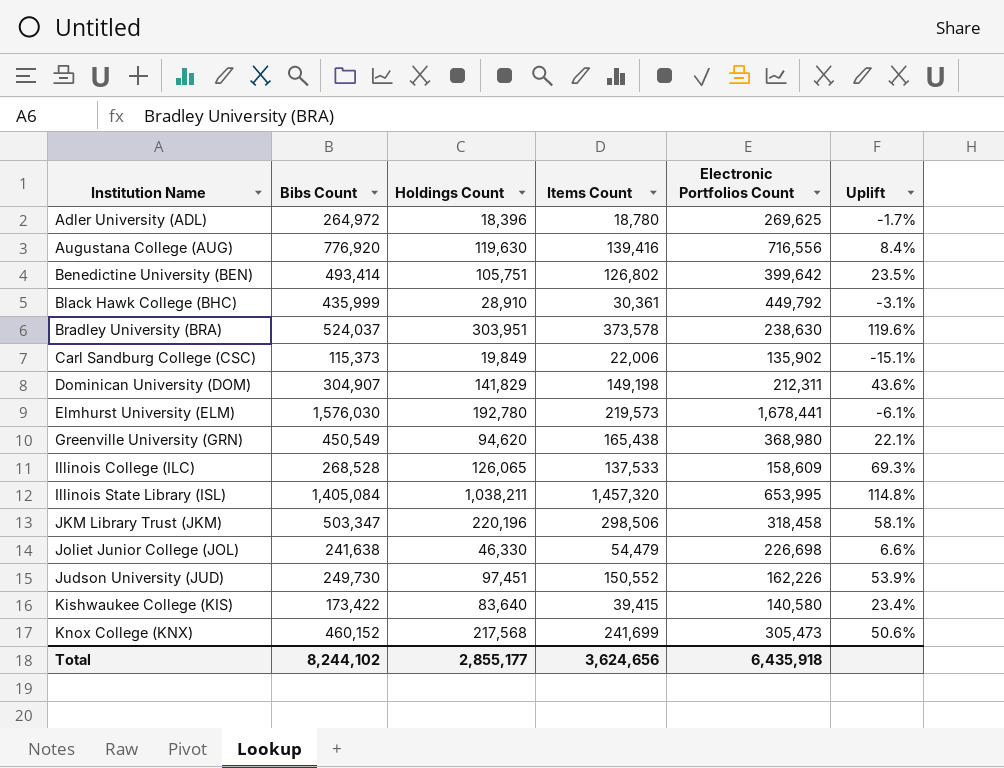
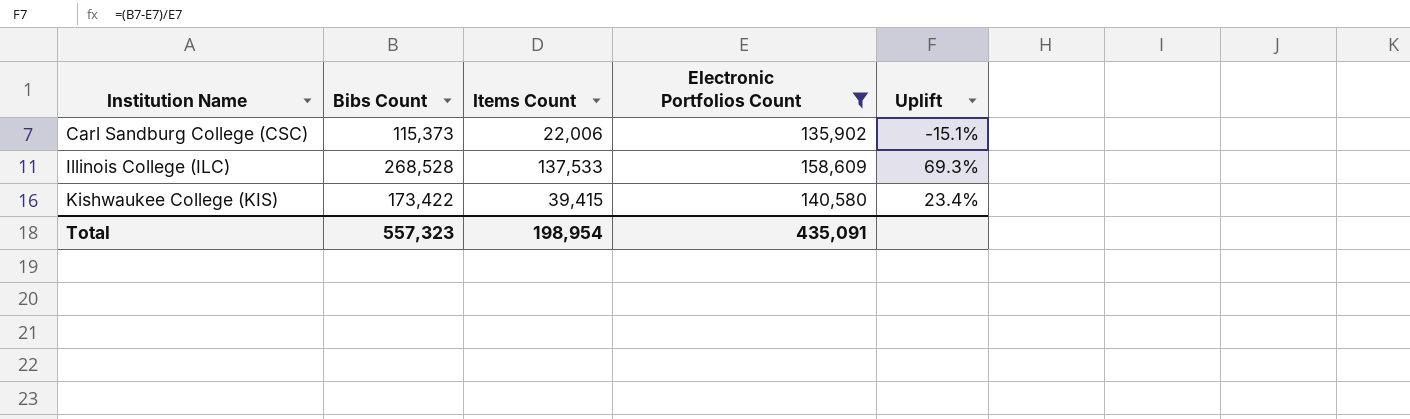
filter: none -> Electronic Portfolios Count <= 158,609
column Holdings Count | position: 3 -> none
Total | Bibs Count: 8,244,102 -> 557,323
Total | Items Count: 3,624,656 -> 198,954
Total | Electronic Portfolios Count: 6,435,918 -> 435,091

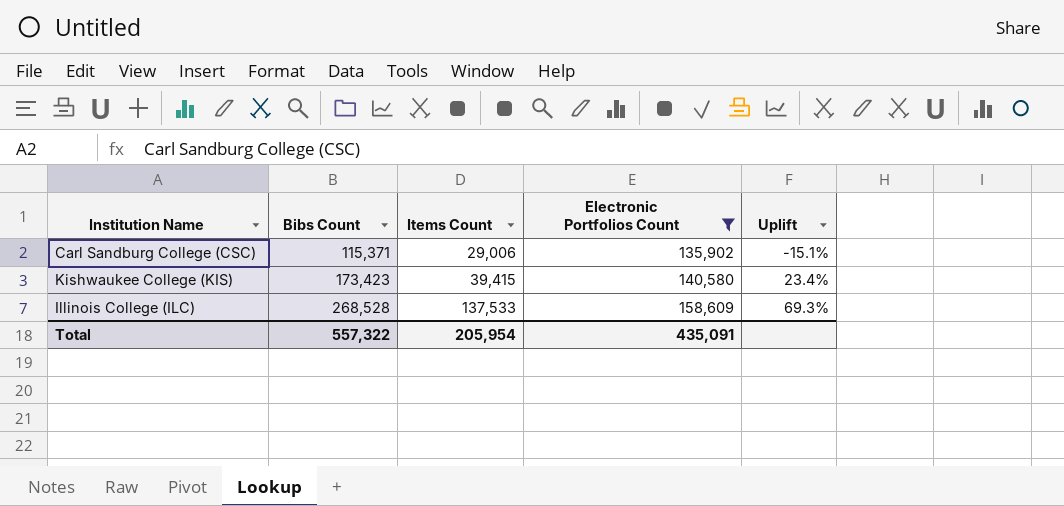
row order: Institution Name ascending -> Bibs Count ascending
Carl Sandburg College (CSC) | Bibs Count: 115,373 -> 115,371
Carl Sandburg College (CSC) | Items Count: 22,006 -> 29,006
Kishwaukee College (KIS) | Bibs Count: 173,422 -> 173,423
Total | Bibs Count: 557,323 -> 557,322
Total | Items Count: 198,954 -> 205,954

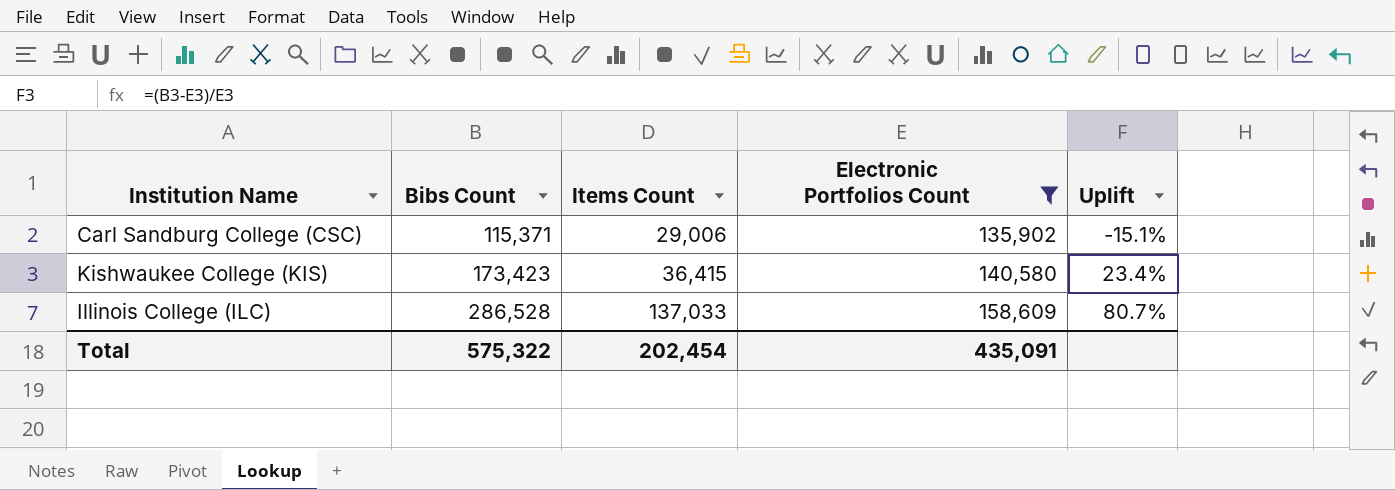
Kishwaukee College (KIS) | Items Count: 39,415 -> 36,415
Illinois College (ILC) | Bibs Count: 268,528 -> 286,528
Illinois College (ILC) | Items Count: 137,533 -> 137,033
Illinois College (ILC) | Uplift: 69.3% -> 80.7%
Total | Bibs Count: 557,322 -> 575,322
Total | Items Count: 205,954 -> 202,454

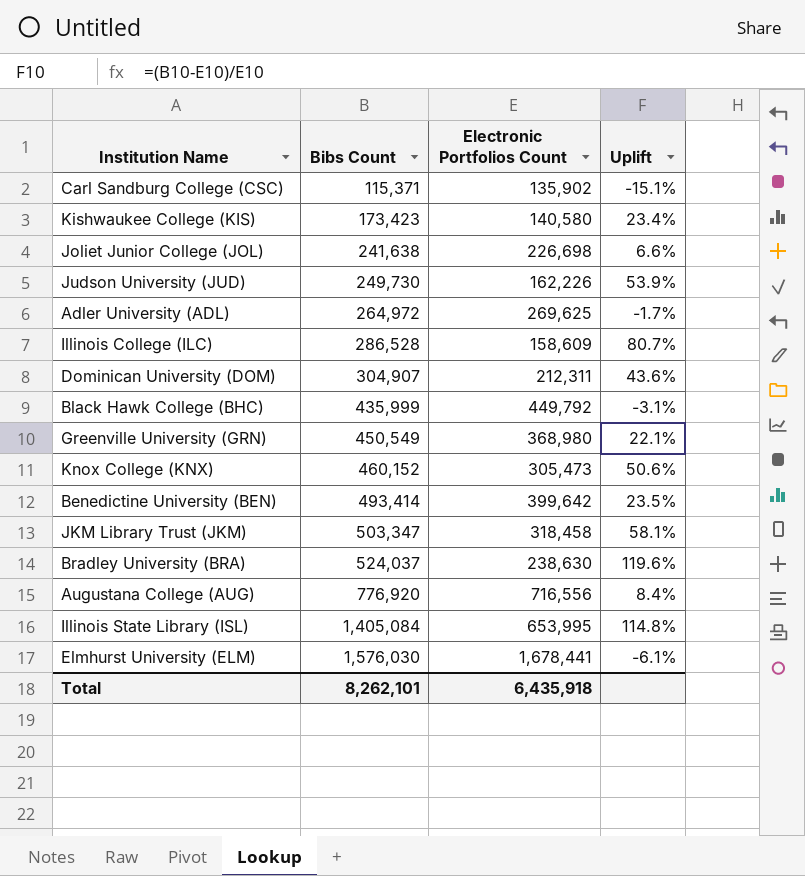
filter: Electronic Portfolios Count <= 158,609 -> none
column Items Count | position: 3 -> none
Total | Bibs Count: 575,322 -> 8,262,101
Total | Electronic Portfolios Count: 435,091 -> 6,435,918

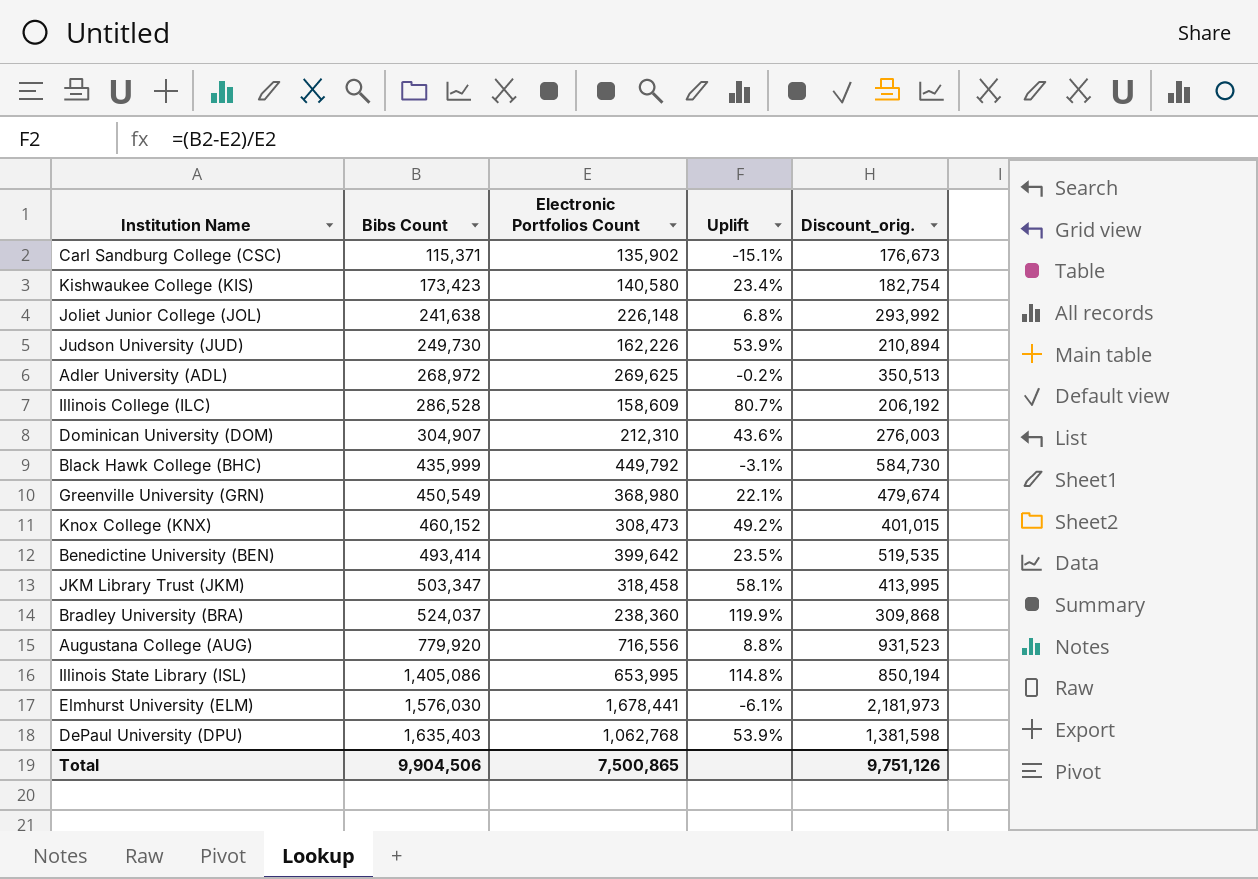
column Discount_orig. | formula: none -> [Electronic Portfolios Count] * 1.3
Joliet Junior College (JOL) | Electronic Portfolios Count: 226,698 -> 226,148
Joliet Junior College (JOL) | Uplift: 6.6% -> 6.8%
Adler University (ADL) | Bibs Count: 264,972 -> 268,972
Adler University (ADL) | Uplift: -1.7% -> -0.2%
Dominican University (DOM) | Electronic Portfolios Count: 212,311 -> 212,310
Knox College (KNX) | Electronic Portfolios Count: 305,473 -> 308,473
Knox College (KNX) | Uplift: 50.6% -> 49.2%
Bradley University (BRA) | Electronic Portfolios Count: 238,630 -> 238,360
Bradley University (BRA) | Uplift: 119.6% -> 119.9%
Augustana College (AUG) | Bibs Count: 776,920 -> 779,920
Augustana College (AUG) | Uplift: 8.4% -> 8.8%
Illinois State Library (ISL) | Bibs Count: 1,405,084 -> 1,405,086
row DePaul University (DPU): none -> 1,635,403 | 1,062,768 | 53.9% | 1,381,598
Total | Bibs Count: 8,262,101 -> 9,904,506
Total | Electronic Portfolios Count: 6,435,918 -> 7,500,865

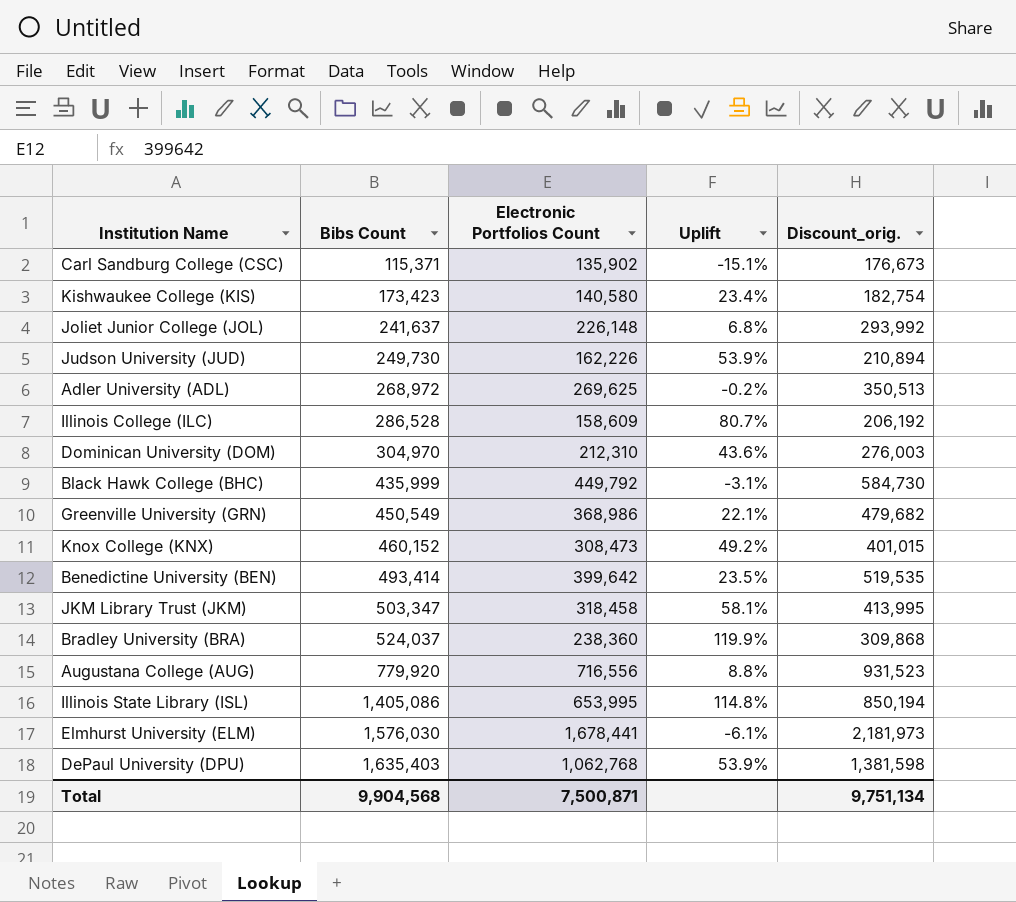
Joliet Junior College (JOL) | Bibs Count: 241,638 -> 241,637
Dominican University (DOM) | Bibs Count: 304,907 -> 304,970
Greenville University (GRN) | Electronic Portfolios Count: 368,980 -> 368,986
Greenville University (GRN) | Discount_orig.: 479,674 -> 479,682
Total | Bibs Count: 9,904,506 -> 9,904,568
Total | Electronic Portfolios Count: 7,500,865 -> 7,500,871
Total | Discount_orig.: 9,751,126 -> 9,751,134

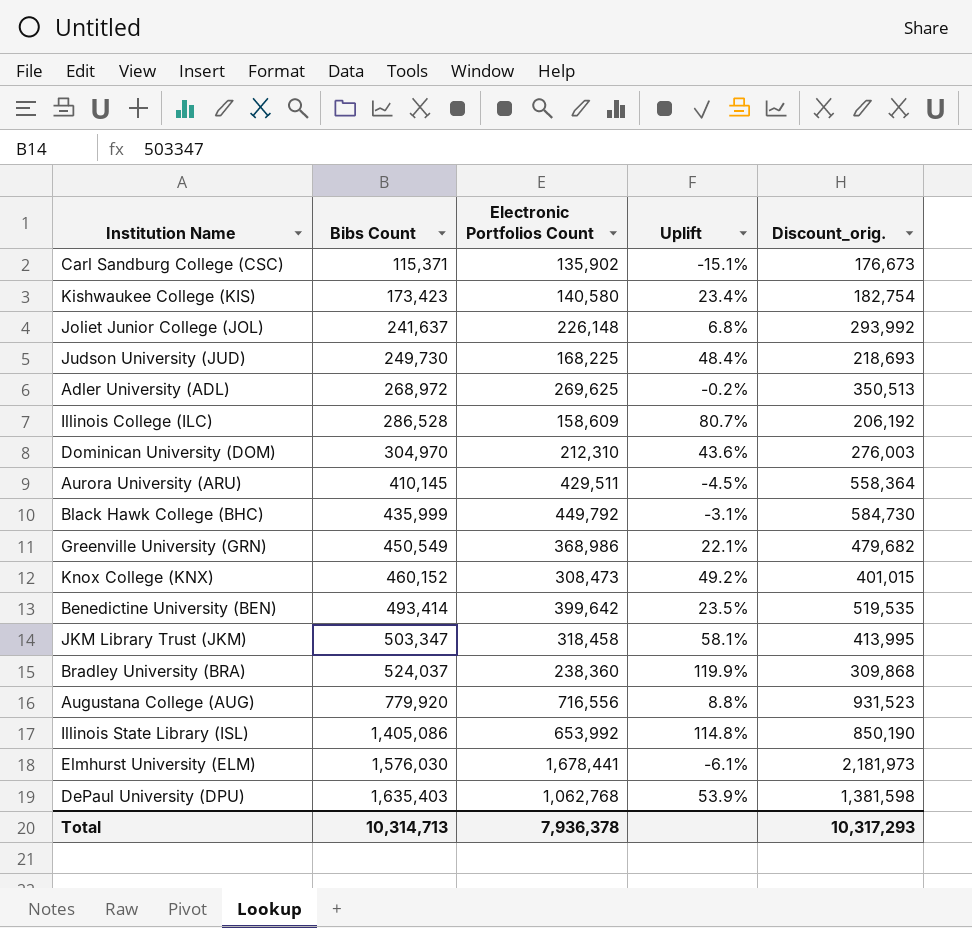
Judson University (JUD) | Electronic Portfolios Count: 162,226 -> 168,225
Judson University (JUD) | Uplift: 53.9% -> 48.4%
Judson University (JUD) | Discount_orig.: 210,894 -> 218,693
row Aurora University (ARU): none -> 410,145 | 429,511 | -4.5% | 558,364
Illinois State Library (ISL) | Electronic Portfolios Count: 653,995 -> 653,992
Illinois State Library (ISL) | Discount_orig.: 850,194 -> 850,190
Total | Bibs Count: 9,904,568 -> 10,314,713
Total | Electronic Portfolios Count: 7,500,871 -> 7,936,378
Total | Discount_orig.: 9,751,134 -> 10,317,293

